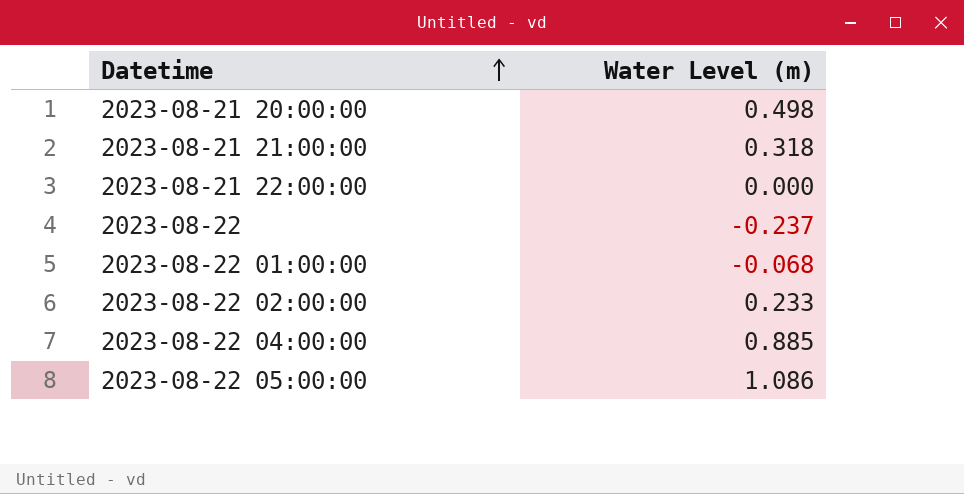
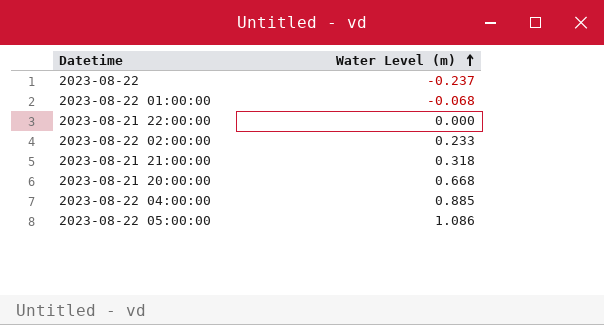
row order: Datetime ascending -> Water Level (m) ascending
2023-08-21 20:00:00 | Water Level (m): 0.498 -> 0.668

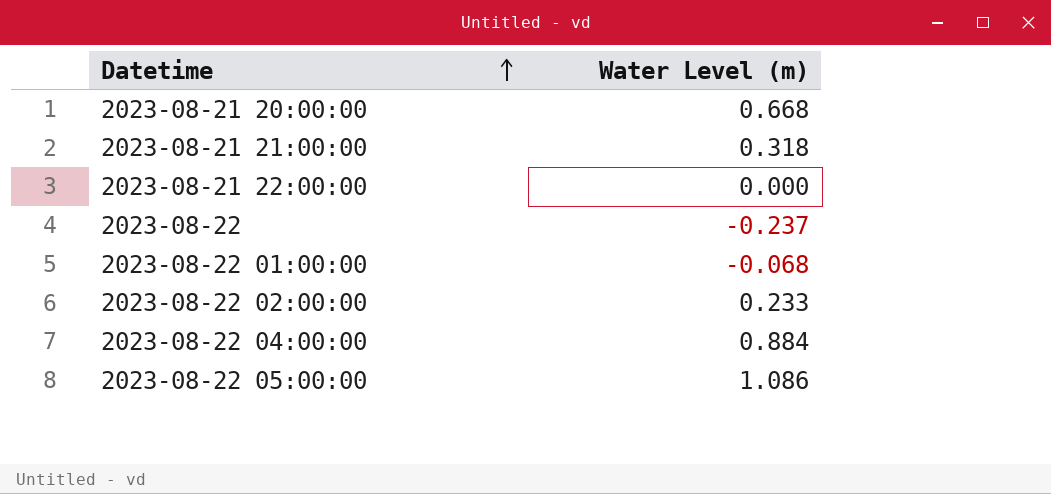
row order: Water Level (m) ascending -> Datetime ascending
2023-08-22 04:00:00 | Water Level (m): 0.885 -> 0.884

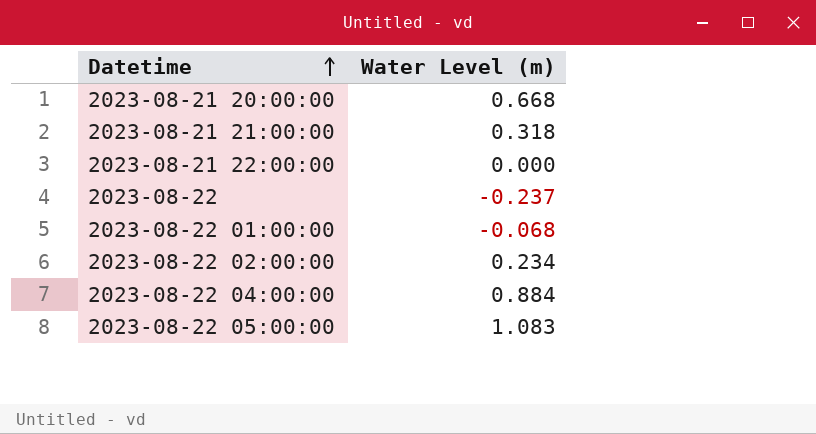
2023-08-22 02:00:00 | Water Level (m): 0.233 -> 0.234
2023-08-22 05:00:00 | Water Level (m): 1.086 -> 1.083

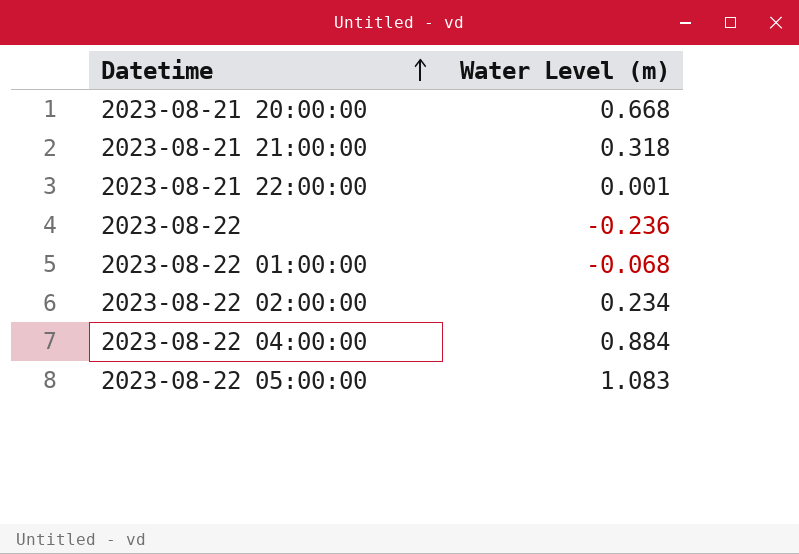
2023-08-21 22:00:00 | Water Level (m): 0.000 -> 0.001
2023-08-22 | Water Level (m): -0.237 -> -0.236

